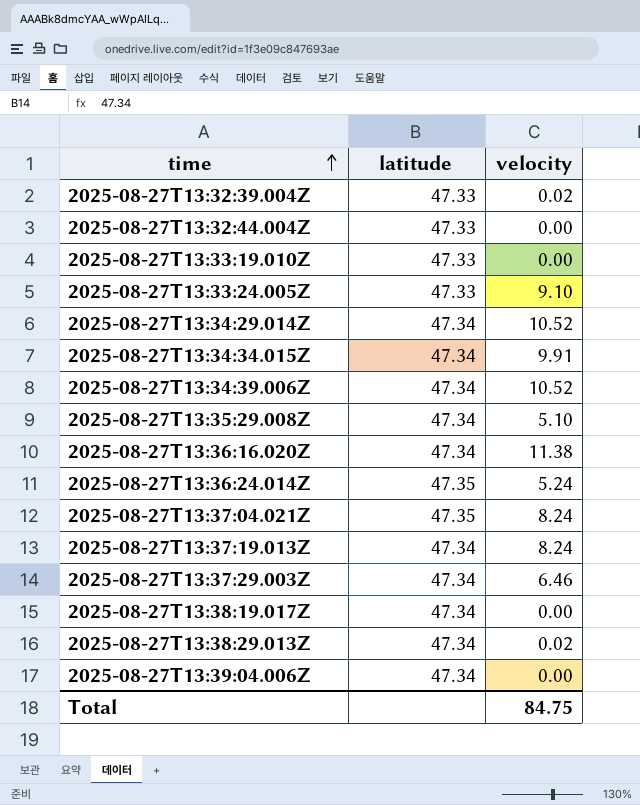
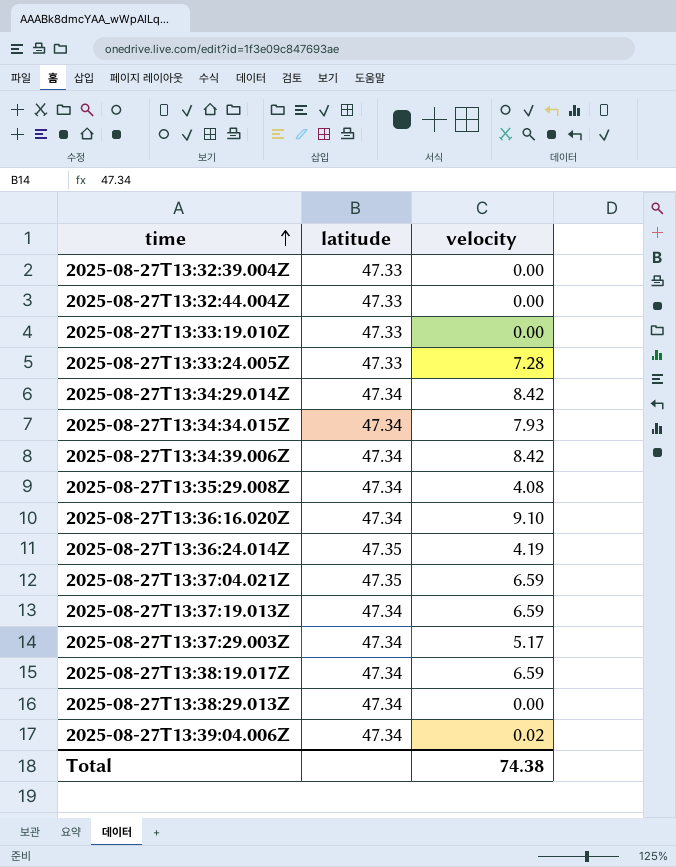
2025-08-27T13:32:39.004Z | velocity: 0.02 -> 0.00
2025-08-27T13:33:24.005Z | velocity: 9.10 -> 7.28
2025-08-27T13:34:29.014Z | velocity: 10.52 -> 8.42
2025-08-27T13:34:34.015Z | velocity: 9.91 -> 7.93
2025-08-27T13:34:39.006Z | velocity: 10.52 -> 8.42
2025-08-27T13:35:29.008Z | velocity: 5.10 -> 4.08
2025-08-27T13:36:16.020Z | velocity: 11.38 -> 9.10
2025-08-27T13:36:24.014Z | velocity: 5.24 -> 4.19
2025-08-27T13:37:04.021Z | velocity: 8.24 -> 6.59
2025-08-27T13:37:19.013Z | velocity: 8.24 -> 6.59
2025-08-27T13:37:29.003Z | velocity: 6.46 -> 5.17
2025-08-27T13:38:19.017Z | velocity: 0.00 -> 6.59
2025-08-27T13:38:29.013Z | velocity: 0.02 -> 0.00
2025-08-27T13:39:04.006Z | velocity: 0.00 -> 0.02
Total | velocity: 84.75 -> 74.38

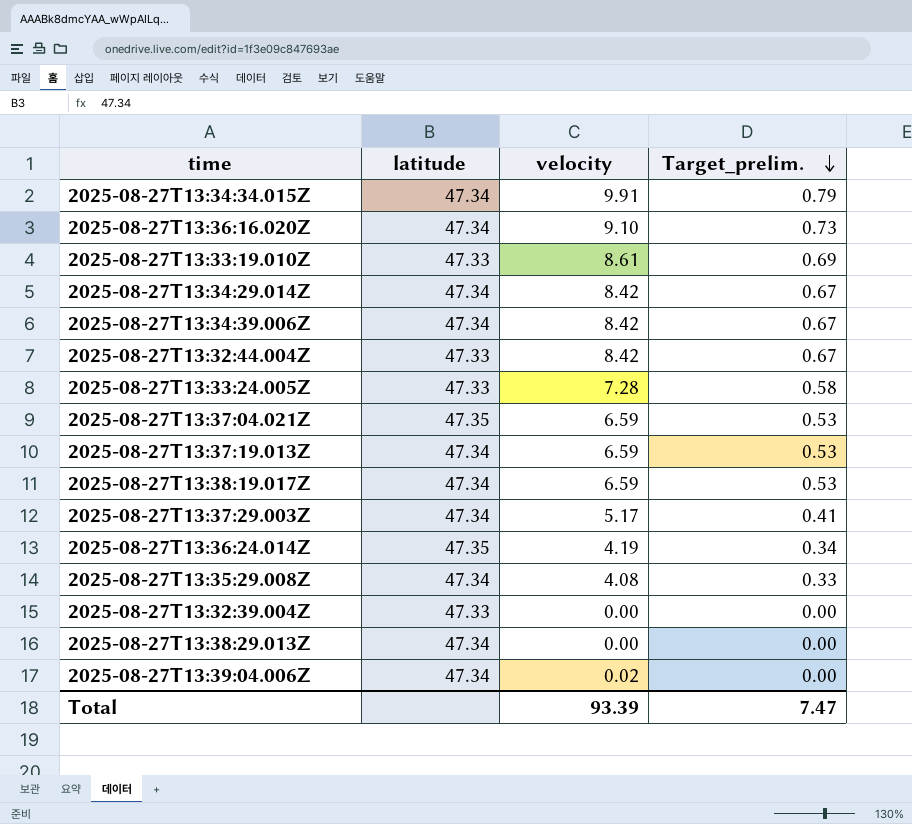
row order: time ascending -> Target_prelim. descending
column Target_prelim. | formula: none -> [velocity] * 0.08
2025-08-27T13:34:34.015Z | velocity: 7.93 -> 9.91
2025-08-27T13:33:19.010Z | velocity: 0.00 -> 8.61
2025-08-27T13:32:44.004Z | velocity: 0.00 -> 8.42
Total | velocity: 74.38 -> 93.39

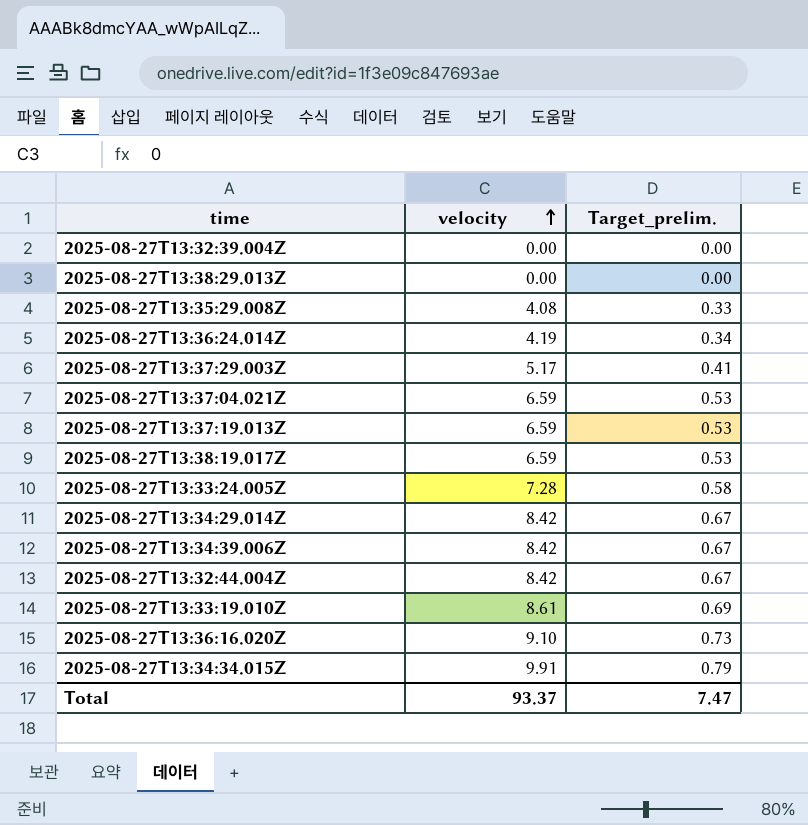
row order: Target_prelim. descending -> velocity ascending
column latitude | position: 2 -> none
row 2025-08-27T13:39:04.006Z: 47.34 | 0.02 | 0.00 -> none
Total | velocity: 93.39 -> 93.37

